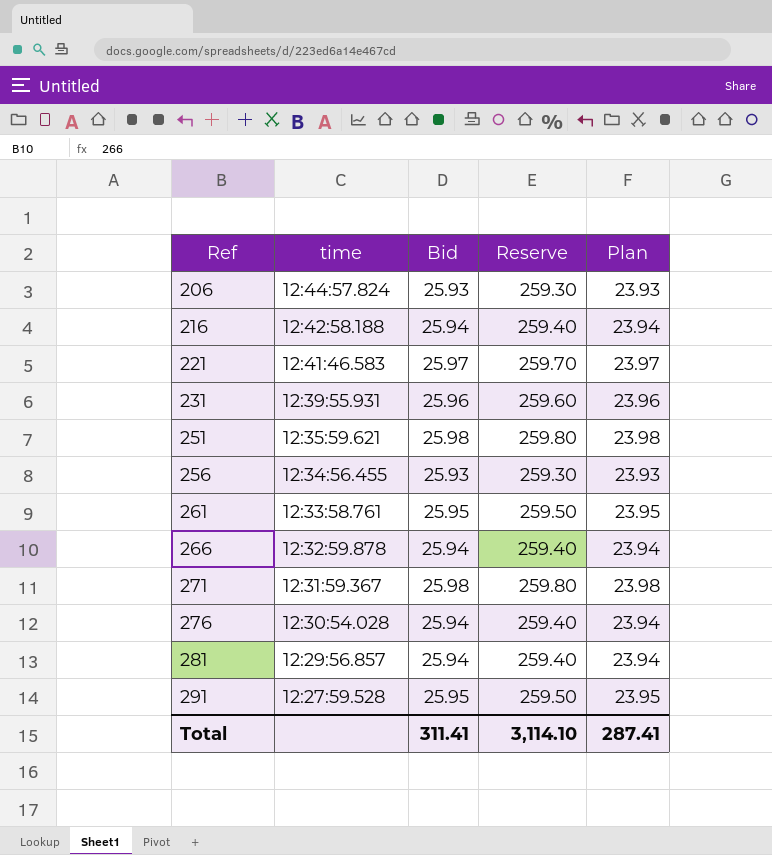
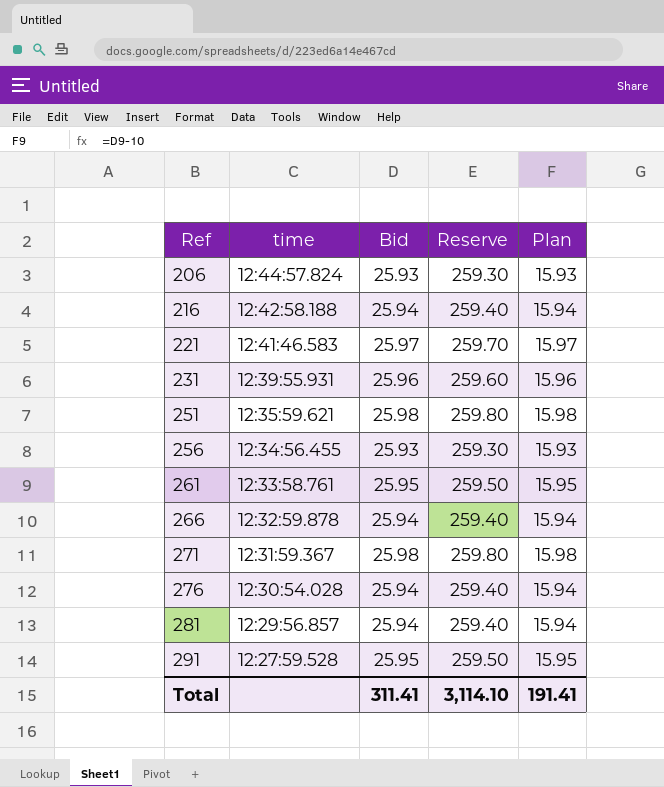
column Plan | formula: [Bid] - 2 -> [Bid] - 10
Total | Plan: 287.41 -> 191.41

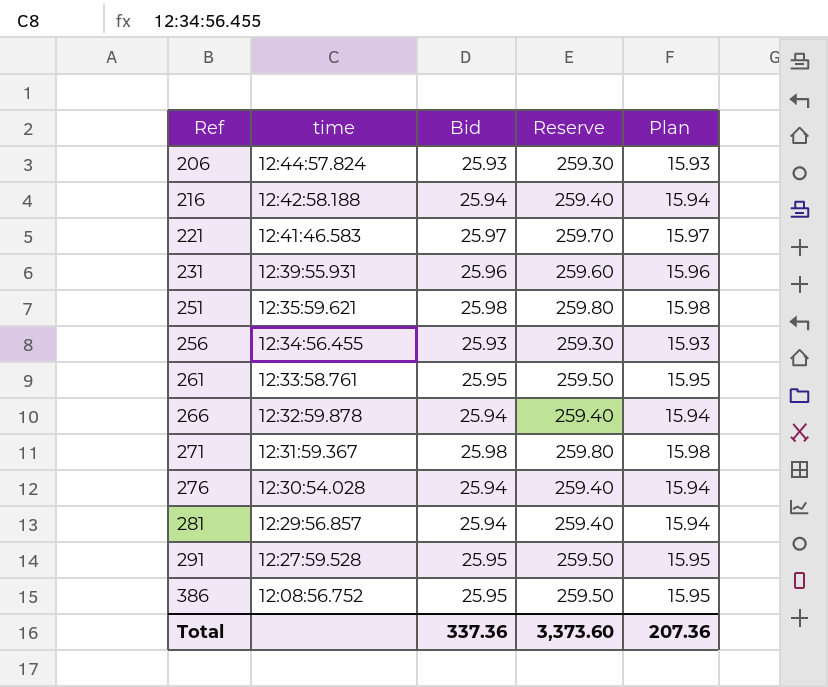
row 386: none -> 12:08:56.752 | 25.95 | 259.50 | 15.95
Total | Bid: 311.41 -> 337.36
Total | Reserve: 3,114.10 -> 3,373.60
Total | Plan: 191.41 -> 207.36

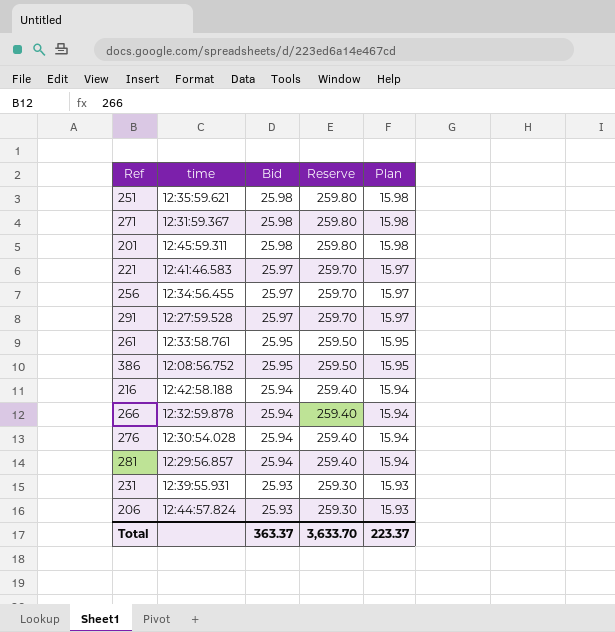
row order: Ref ascending -> Bid descending
row 201: none -> 12:45:59.311 | 25.98 | 259.80 | 15.98
256 | Bid: 25.93 -> 25.97
256 | Reserve: 259.30 -> 259.70
256 | Plan: 15.93 -> 15.97
291 | Bid: 25.95 -> 25.97
291 | Reserve: 259.50 -> 259.70
291 | Plan: 15.95 -> 15.97
231 | Bid: 25.96 -> 25.93
231 | Reserve: 259.60 -> 259.30
231 | Plan: 15.96 -> 15.93
Total | Bid: 337.36 -> 363.37
Total | Reserve: 3,373.60 -> 3,633.70
Total | Plan: 207.36 -> 223.37

